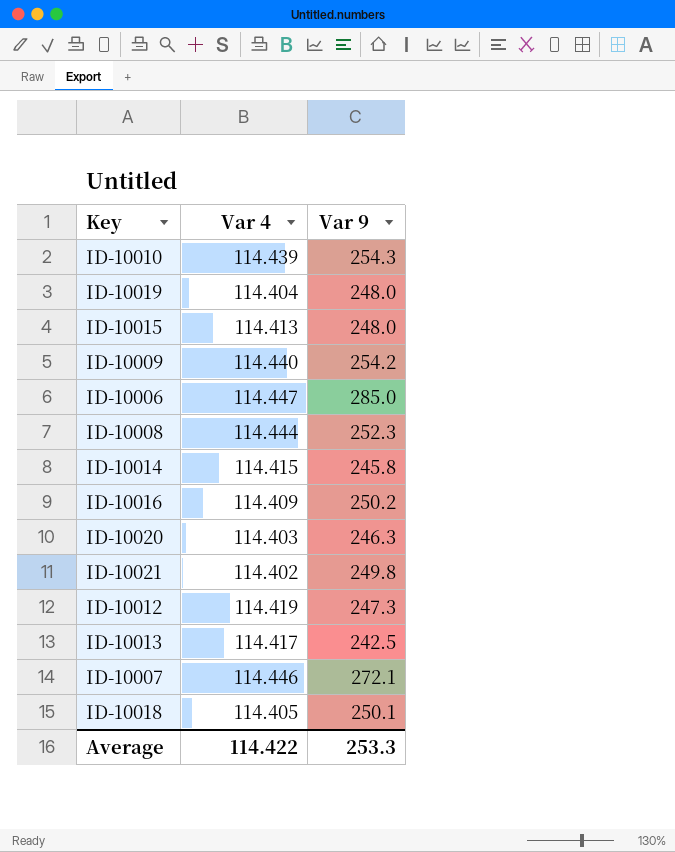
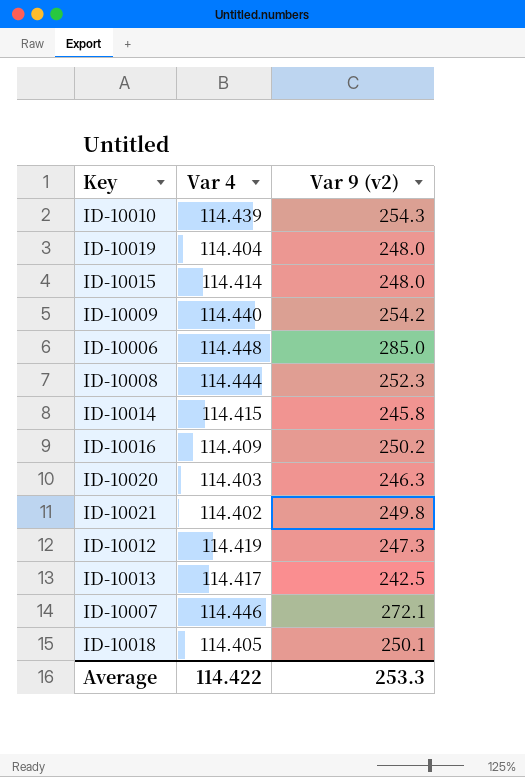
column name: Var 9 -> Var 9 (v2)
ID-10015 | Var 4: 114.413 -> 114.414
ID-10006 | Var 4: 114.447 -> 114.448

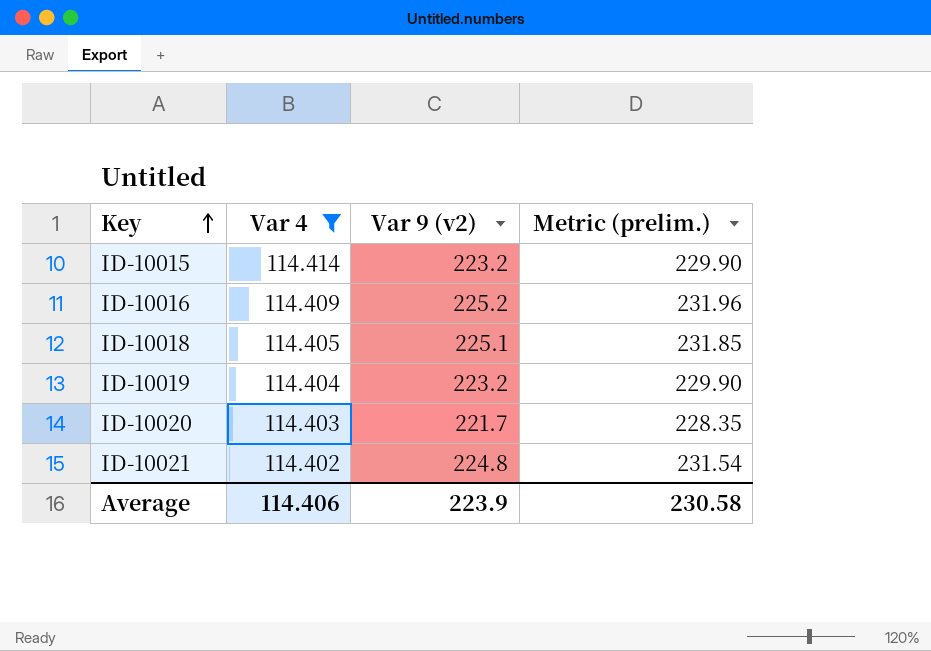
filter: none -> Var 4 <= 114.414
row order: none -> Key ascending
column Metric (prelim.) | formula: none -> [Var 9 (v2)] * 1.03
ID-10015 | Var 9 (v2): 248.0 -> 223.2
ID-10016 | Var 9 (v2): 250.2 -> 225.2
ID-10018 | Var 9 (v2): 250.1 -> 225.1
ID-10019 | Var 9 (v2): 248.0 -> 223.2
ID-10020 | Var 9 (v2): 246.3 -> 221.7
ID-10021 | Var 9 (v2): 249.8 -> 224.8
Average | Var 4: 114.422 -> 114.406
Average | Var 9 (v2): 253.3 -> 223.9

